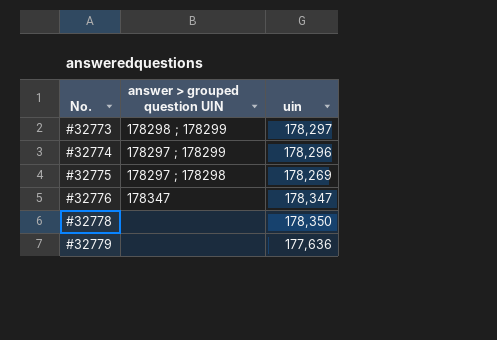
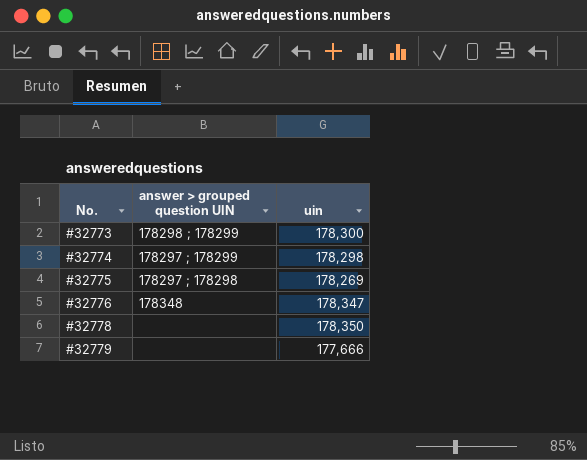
#32773 | uin: 178,297 -> 178,300
#32774 | uin: 178,296 -> 178,298
#32776 | answer > grouped question UIN: 178347 -> 178348
#32779 | uin: 177,636 -> 177,666

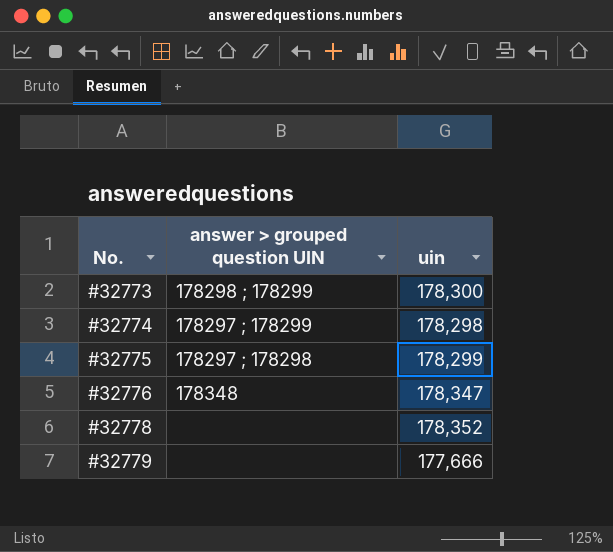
#32775 | uin: 178,269 -> 178,299
#32778 | uin: 178,350 -> 178,352

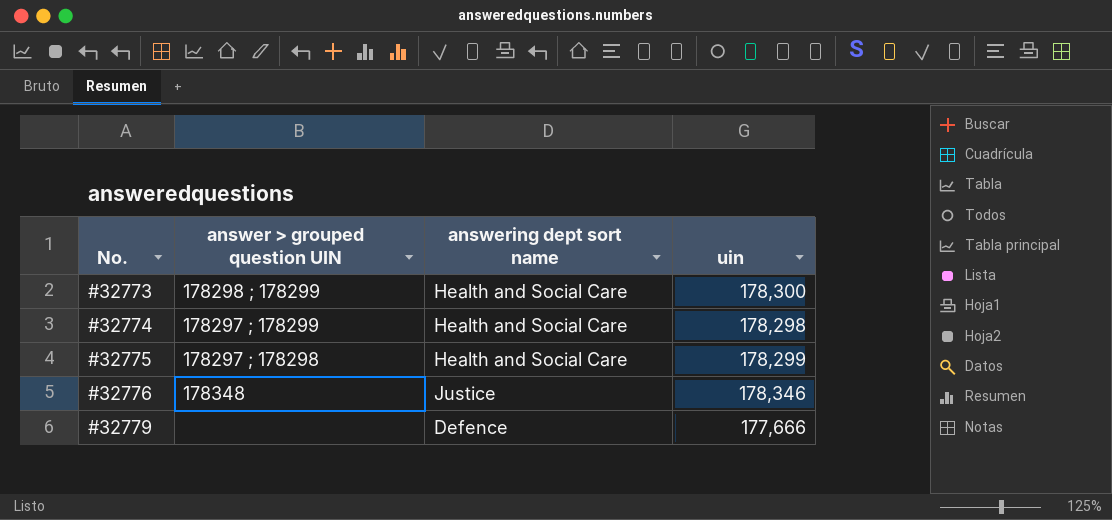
column answering dept sort name | position: none -> 3
row #32778: none | 178,352 -> none
#32776 | uin: 178,347 -> 178,346

